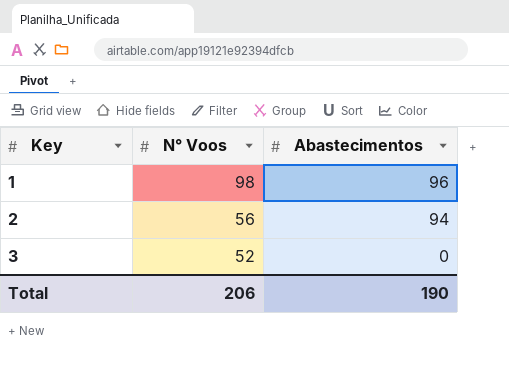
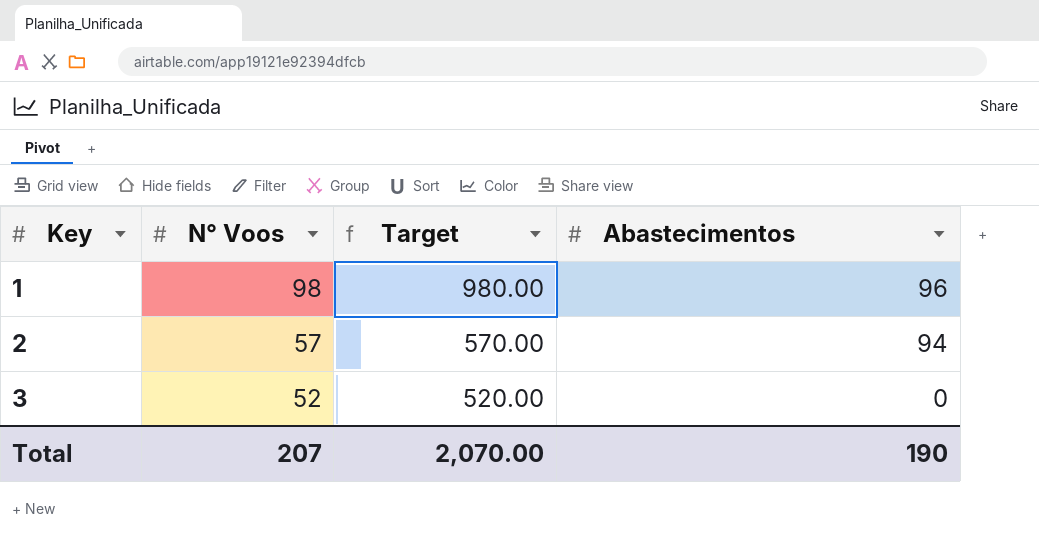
column Target | formula: none -> [N° Voos] * 10
2 | N° Voos: 56 -> 57
Total | N° Voos: 206 -> 207

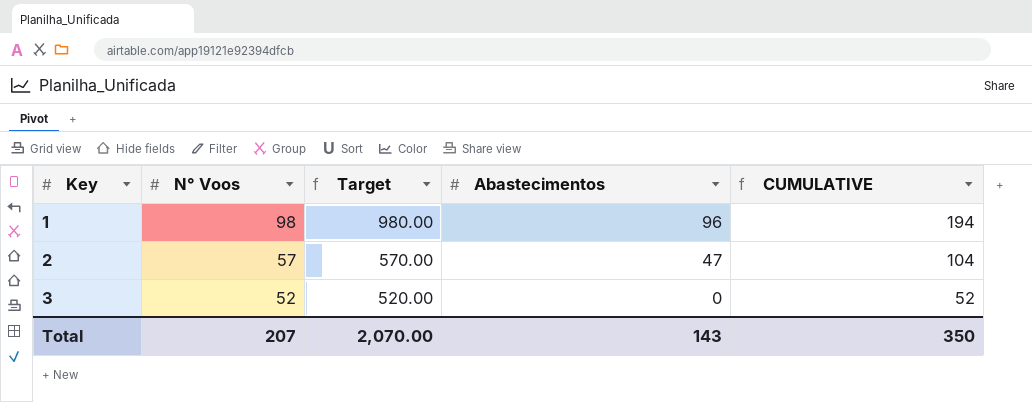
column CUMULATIVE | formula: none -> [N° Voos] + [Abastecimentos]
2 | Abastecimentos: 94 -> 47
Total | Abastecimentos: 190 -> 143

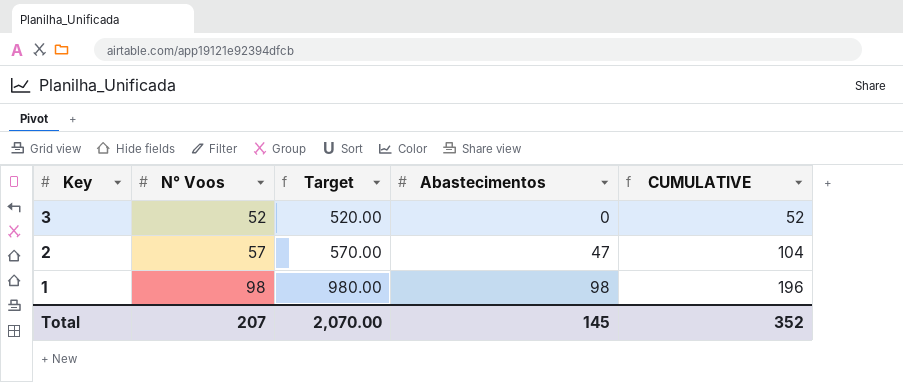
row order: Key ascending -> Key descending
1 | Abastecimentos: 96 -> 98
1 | CUMULATIVE: 194 -> 196
Total | Abastecimentos: 143 -> 145
Total | CUMULATIVE: 350 -> 352

